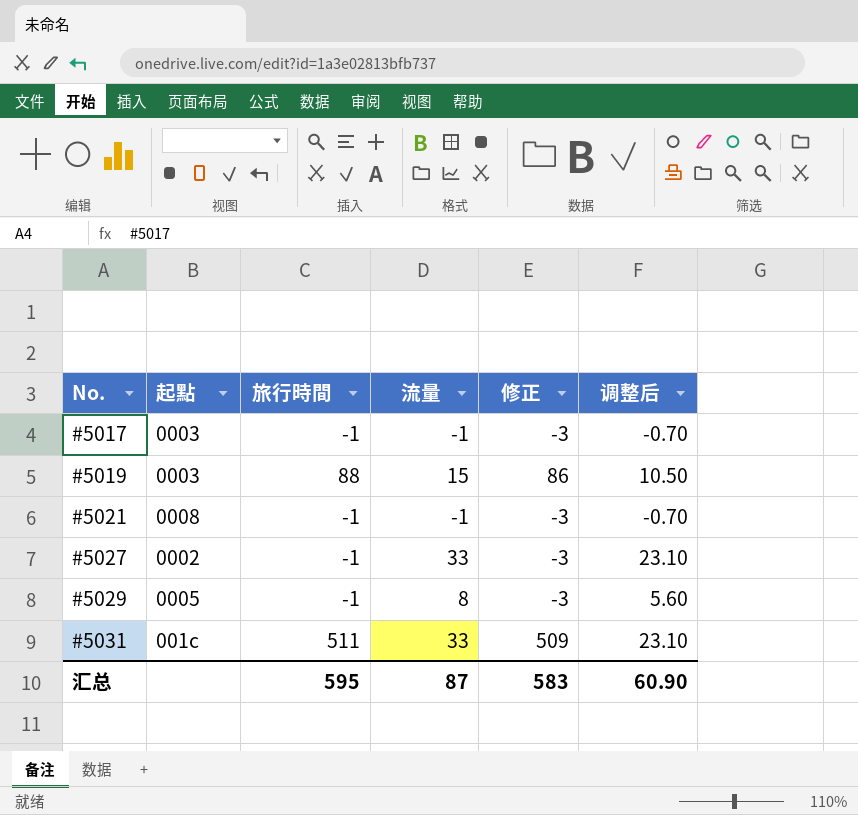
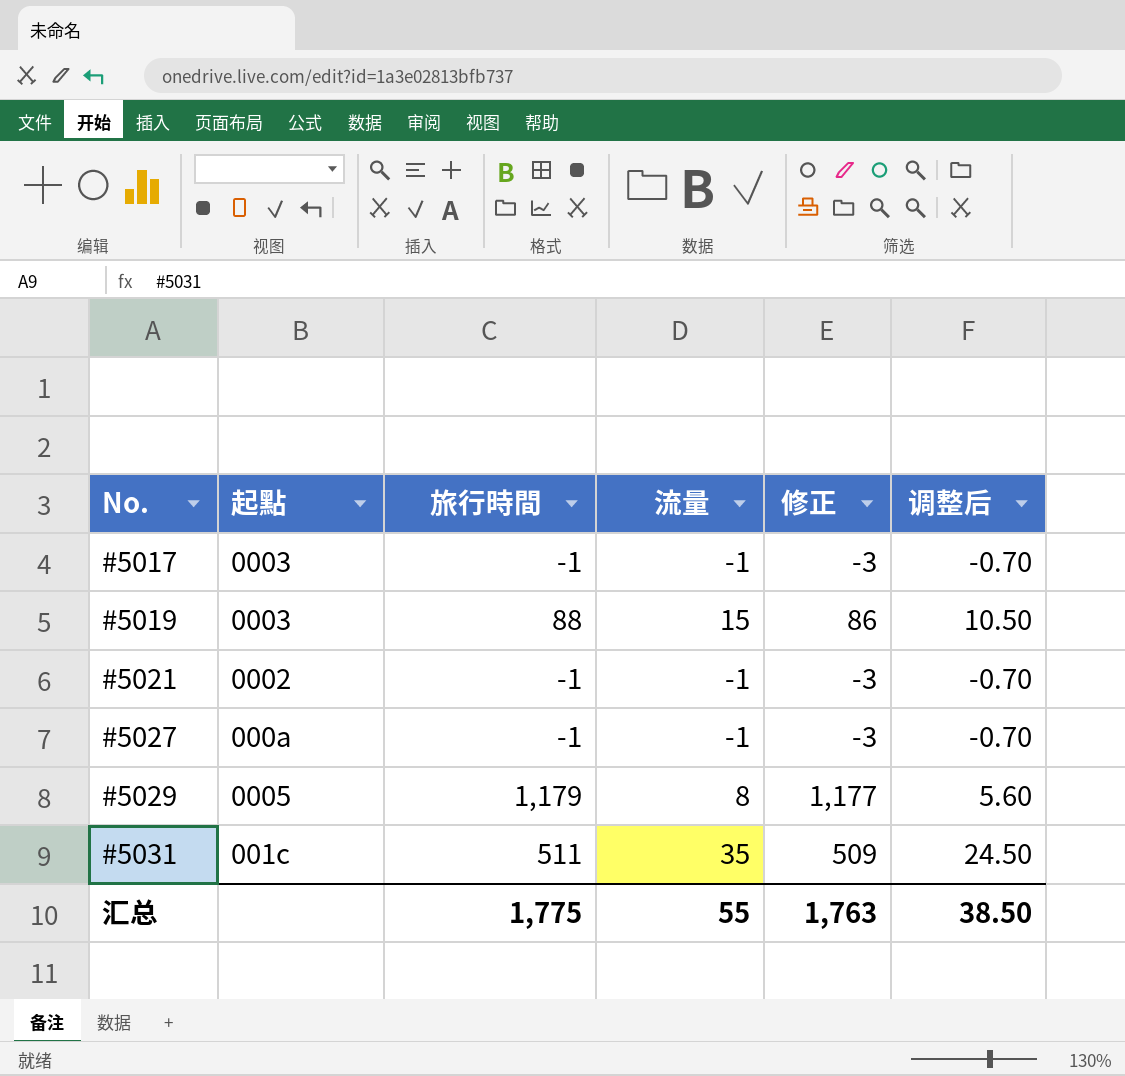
#5021 | 起點: 0008 -> 0002
#5027 | 起點: 0002 -> 000a
#5027 | 流量: 33 -> -1
#5027 | 调整后: 23.10 -> -0.70
#5029 | 旅行時間: -1 -> 1,179
#5029 | 修正: -3 -> 1,177
#5031 | 流量: 33 -> 35
#5031 | 调整后: 23.10 -> 24.50
汇总 | 旅行時間: 595 -> 1,775
汇总 | 流量: 87 -> 55
汇总 | 修正: 583 -> 1,763
汇总 | 调整后: 60.90 -> 38.50

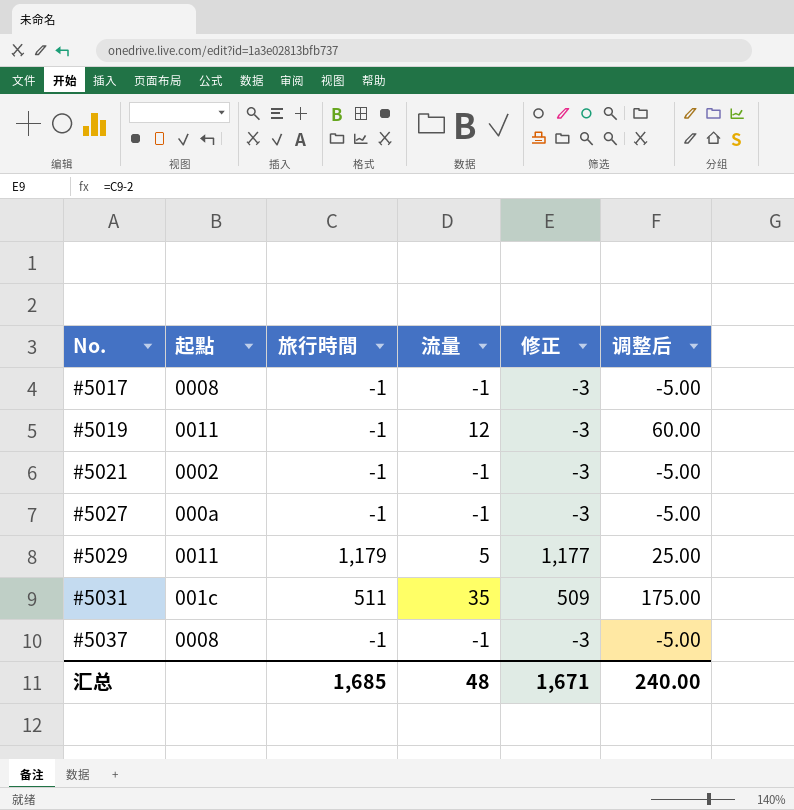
column 调整后 | formula: [流量] * 0.7 -> [流量] * 5
#5017 | 起點: 0003 -> 0008
#5019 | 起點: 0003 -> 0011
#5019 | 旅行時間: 88 -> -1
#5019 | 流量: 15 -> 12
#5019 | 修正: 86 -> -3
#5029 | 起點: 0005 -> 0011
#5029 | 流量: 8 -> 5
row #5037: none -> 0008 | -1 | -1 | -3 | -5.00
汇总 | 旅行時間: 1,775 -> 1,685
汇总 | 流量: 55 -> 48
汇总 | 修正: 1,763 -> 1,671
汇总 | 调整后: 38.50 -> 240.00

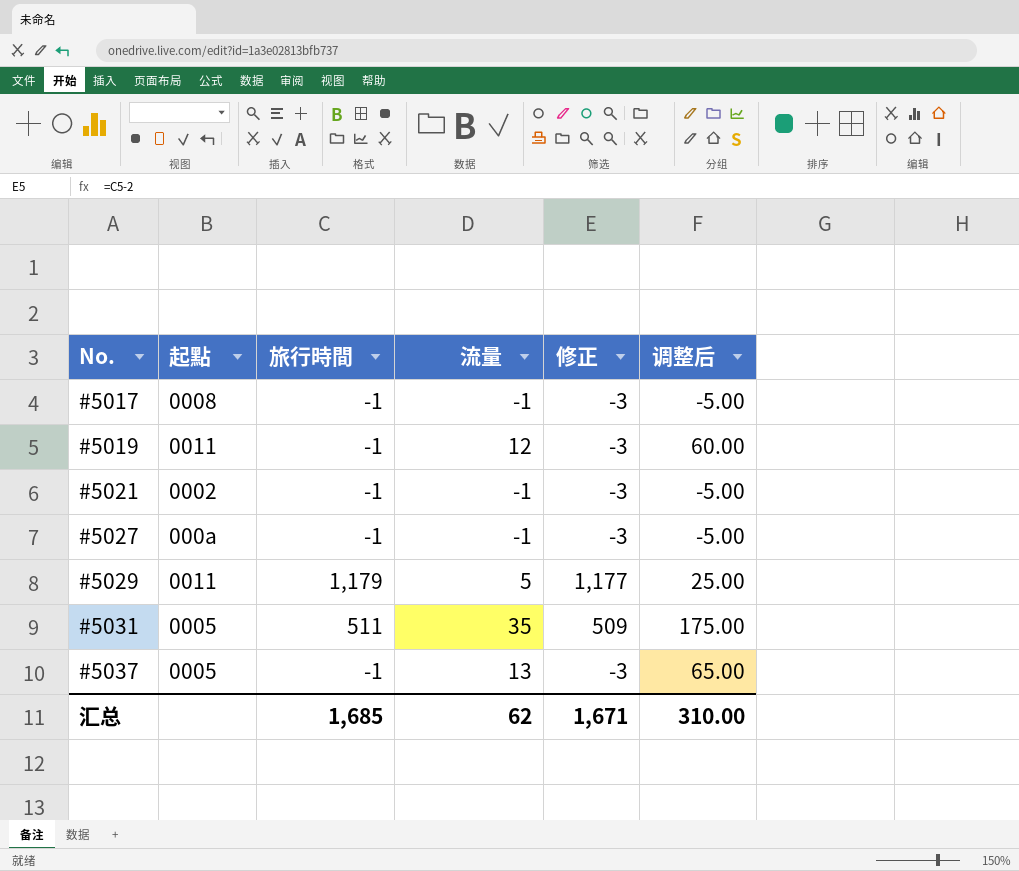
#5031 | 起點: 001c -> 0005
#5037 | 起點: 0008 -> 0005
#5037 | 流量: -1 -> 13
#5037 | 调整后: -5.00 -> 65.00
汇总 | 流量: 48 -> 62
汇总 | 调整后: 240.00 -> 310.00

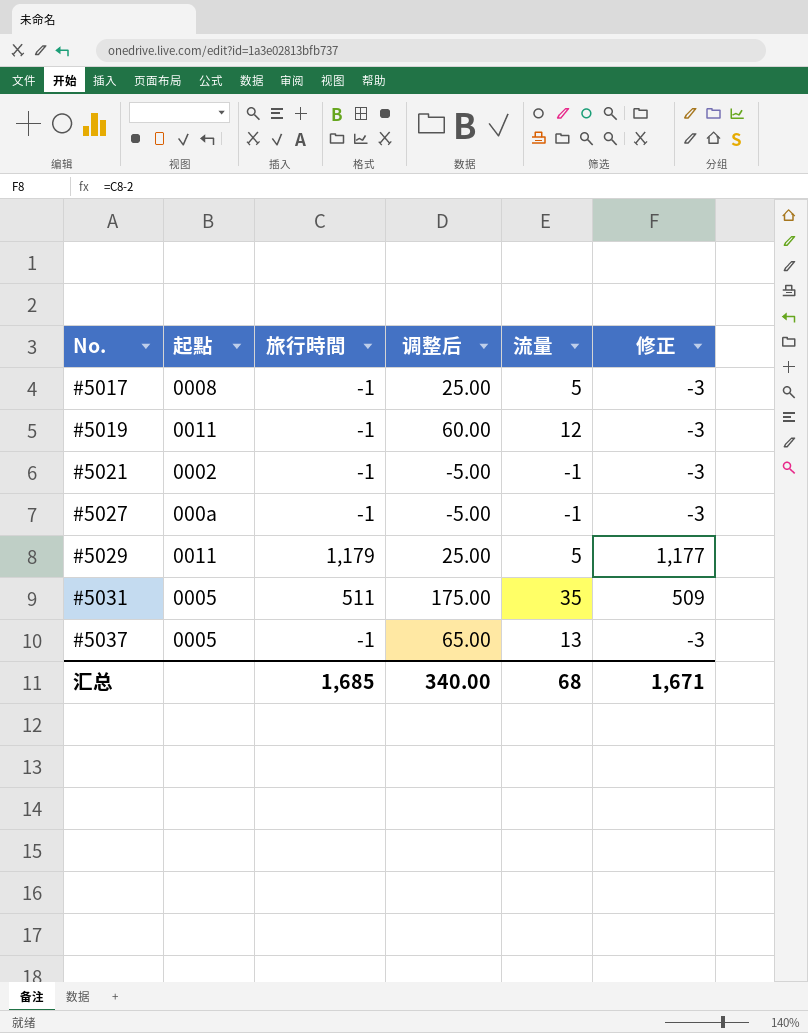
column 调整后 | position: 6 -> 4
#5017 | 调整后: -5.00 -> 25.00
#5017 | 流量: -1 -> 5
汇总 | 调整后: 310.00 -> 340.00
汇总 | 流量: 62 -> 68

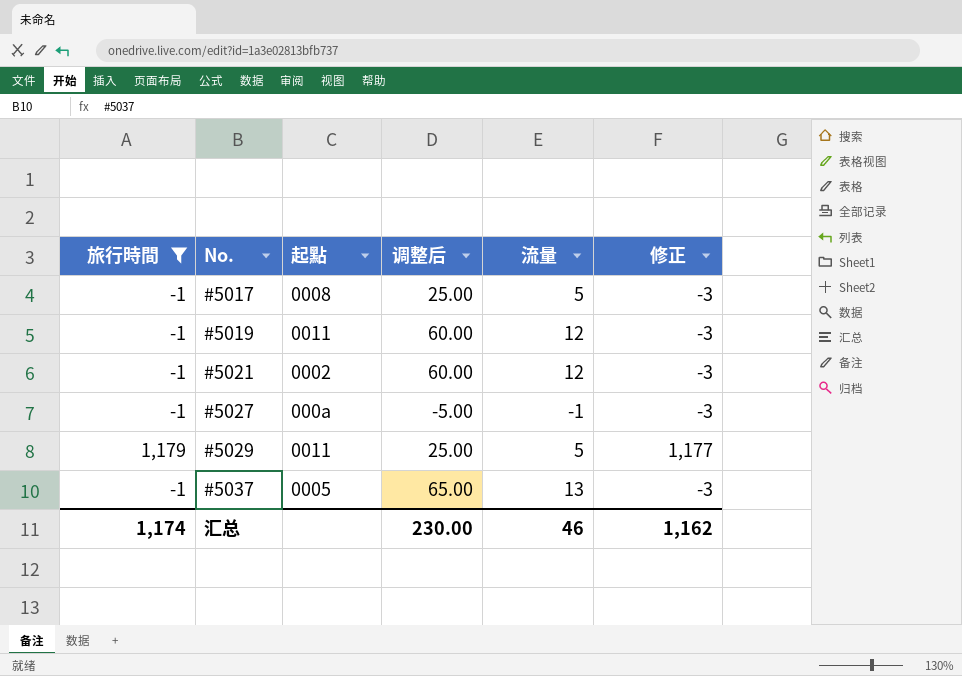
filter: none -> 旅行時間 != 511
column 旅行時間 | position: 3 -> 1
#5021 | 调整后: -5.00 -> 60.00
#5021 | 流量: -1 -> 12
汇总 | 旅行時間: 1,685 -> 1,174
汇总 | 调整后: 340.00 -> 230.00
汇总 | 流量: 68 -> 46
汇总 | 修正: 1,671 -> 1,162

